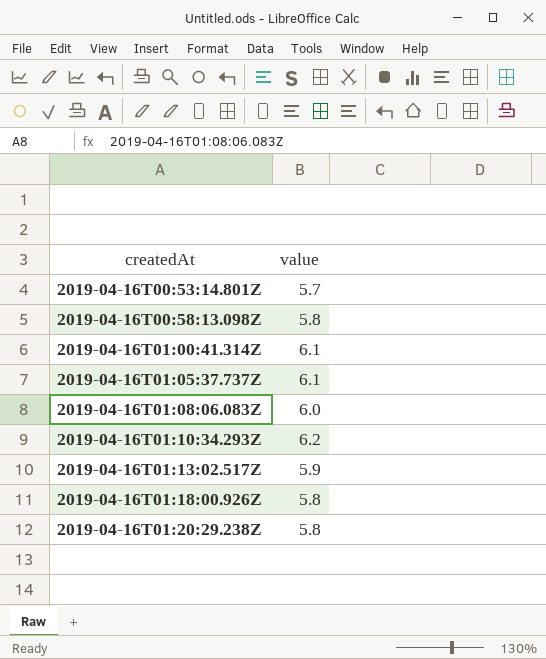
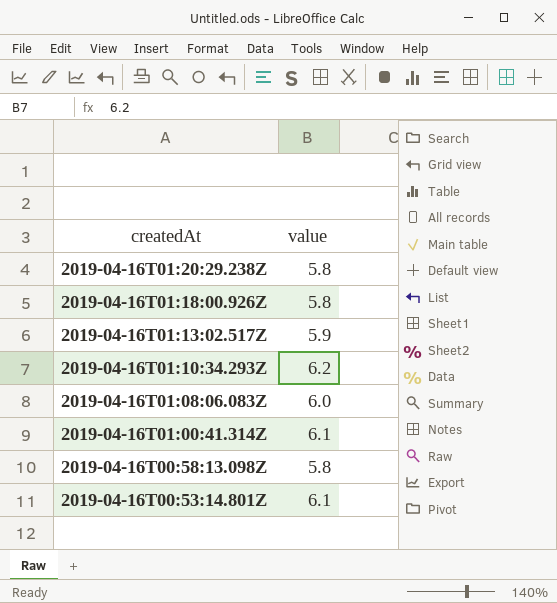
row order: createdAt ascending -> createdAt descending
row 2019-04-16T01:05:37.737Z: 6.1 -> none
2019-04-16T00:53:14.801Z | value: 5.7 -> 6.1

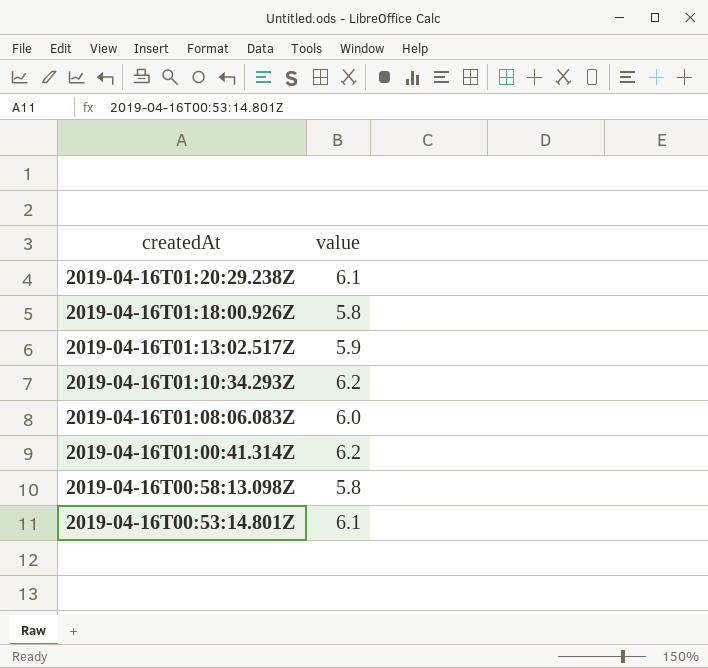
2019-04-16T01:20:29.238Z | value: 5.8 -> 6.1
2019-04-16T01:00:41.314Z | value: 6.1 -> 6.2

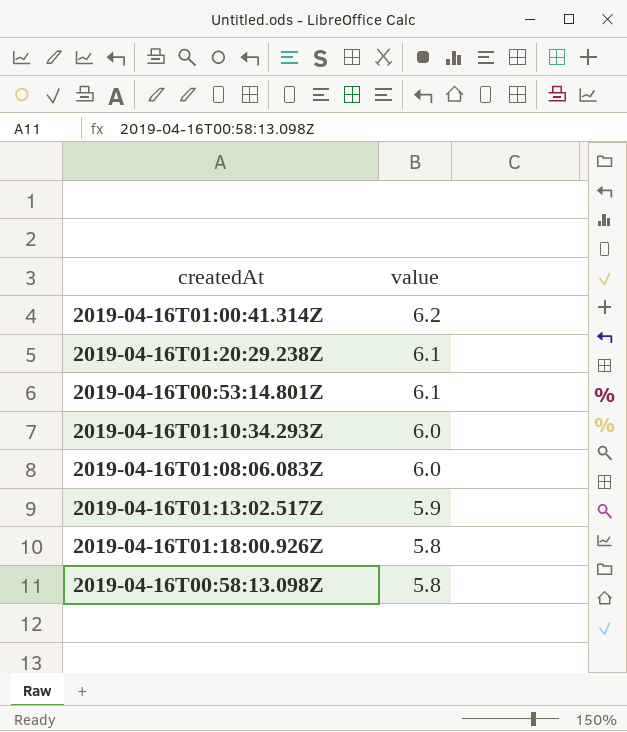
row order: createdAt descending -> value descending
2019-04-16T01:10:34.293Z | value: 6.2 -> 6.0

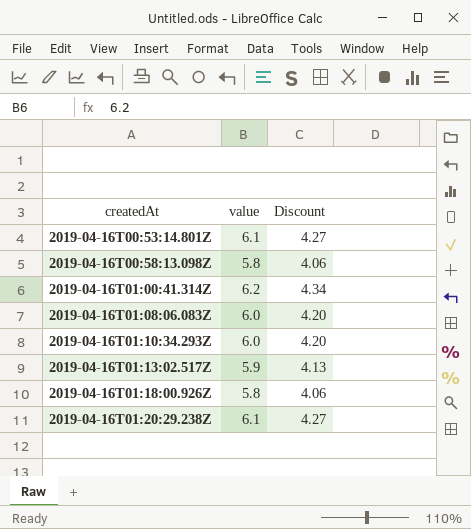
row order: value descending -> createdAt ascending
column Discount | formula: none -> [value] * 0.7

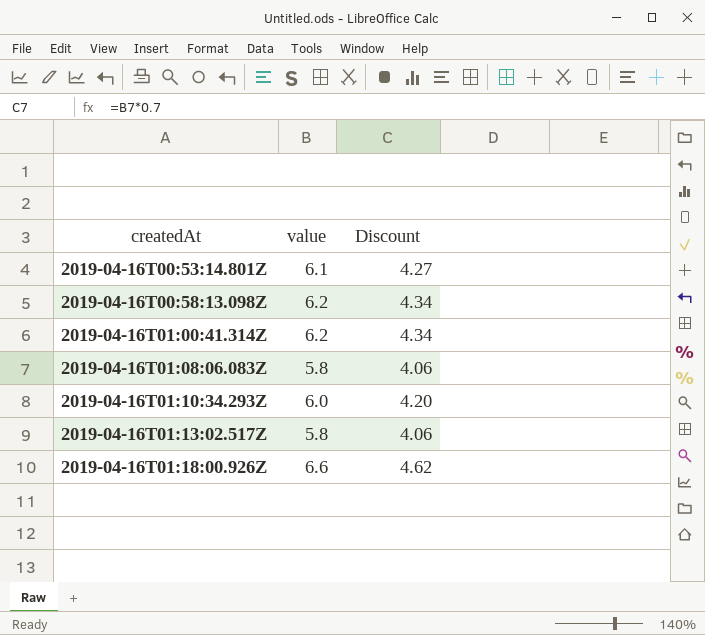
row 2019-04-16T01:20:29.238Z: 6.1 | 4.27 -> none
2019-04-16T00:58:13.098Z | value: 5.8 -> 6.2
2019-04-16T00:58:13.098Z | Discount: 4.06 -> 4.34
2019-04-16T01:08:06.083Z | value: 6.0 -> 5.8
2019-04-16T01:08:06.083Z | Discount: 4.20 -> 4.06
2019-04-16T01:13:02.517Z | value: 5.9 -> 5.8
2019-04-16T01:13:02.517Z | Discount: 4.13 -> 4.06
2019-04-16T01:18:00.926Z | value: 5.8 -> 6.6
2019-04-16T01:18:00.926Z | Discount: 4.06 -> 4.62

